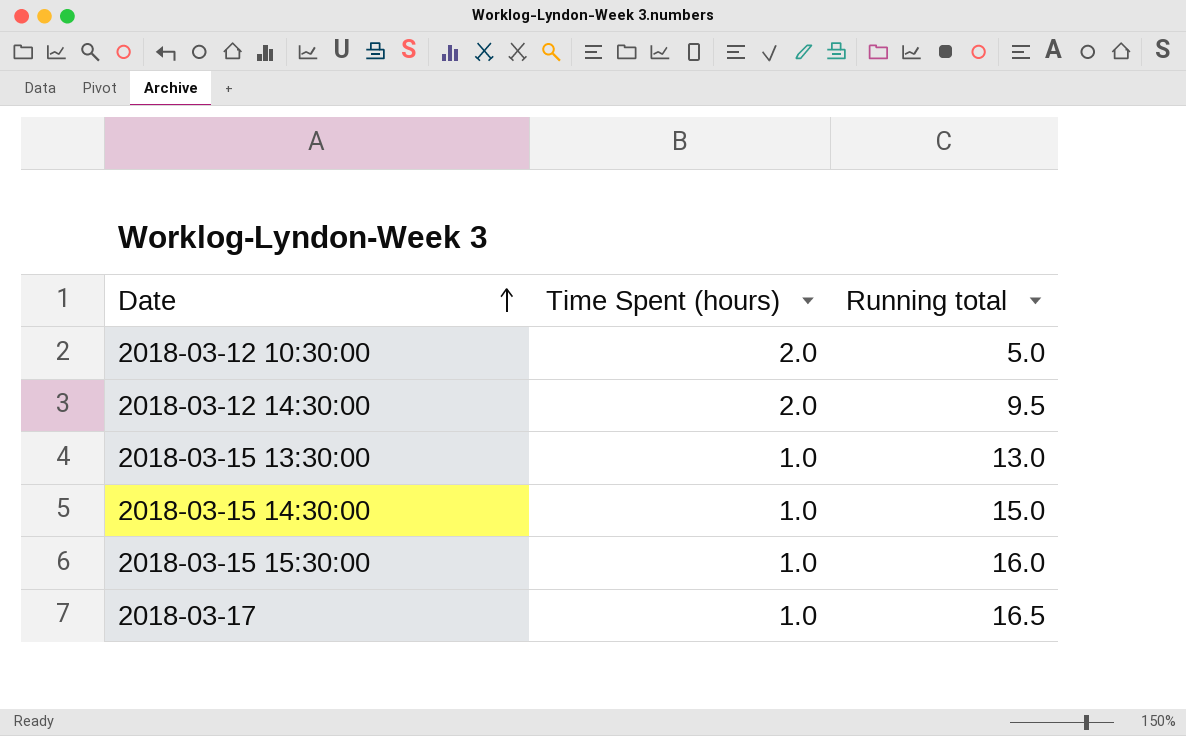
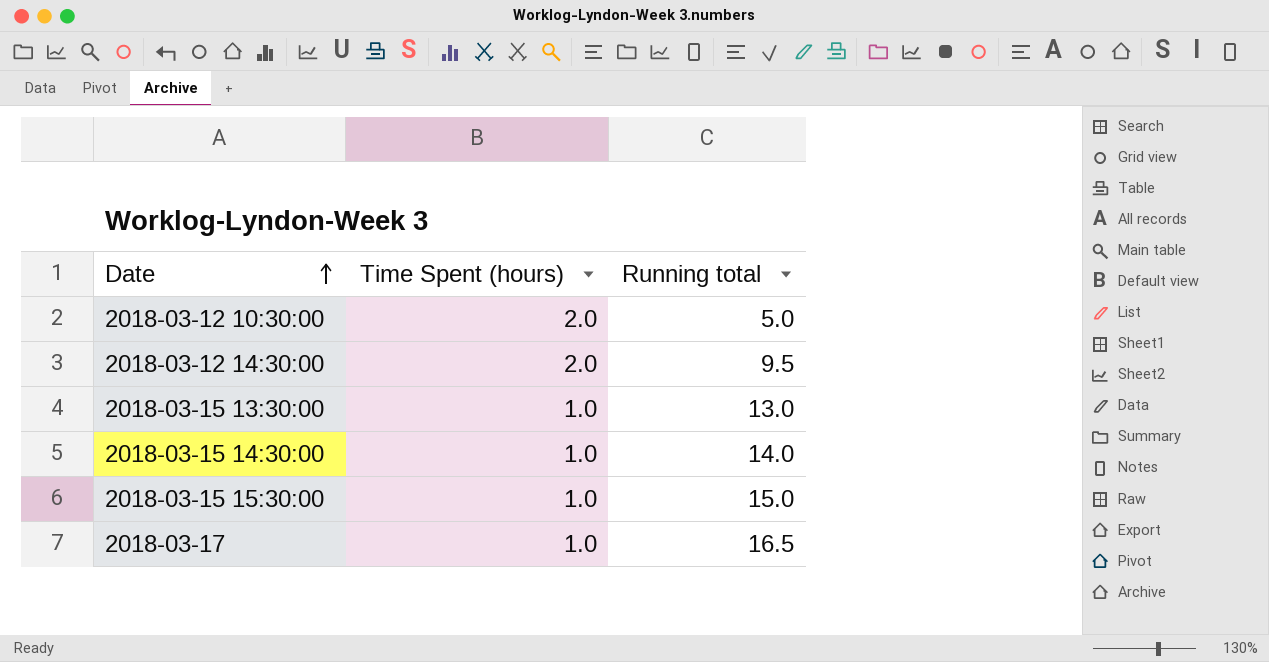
2018-03-15 14:30:00 | Running total: 15.0 -> 14.0
2018-03-15 15:30:00 | Running total: 16.0 -> 15.0

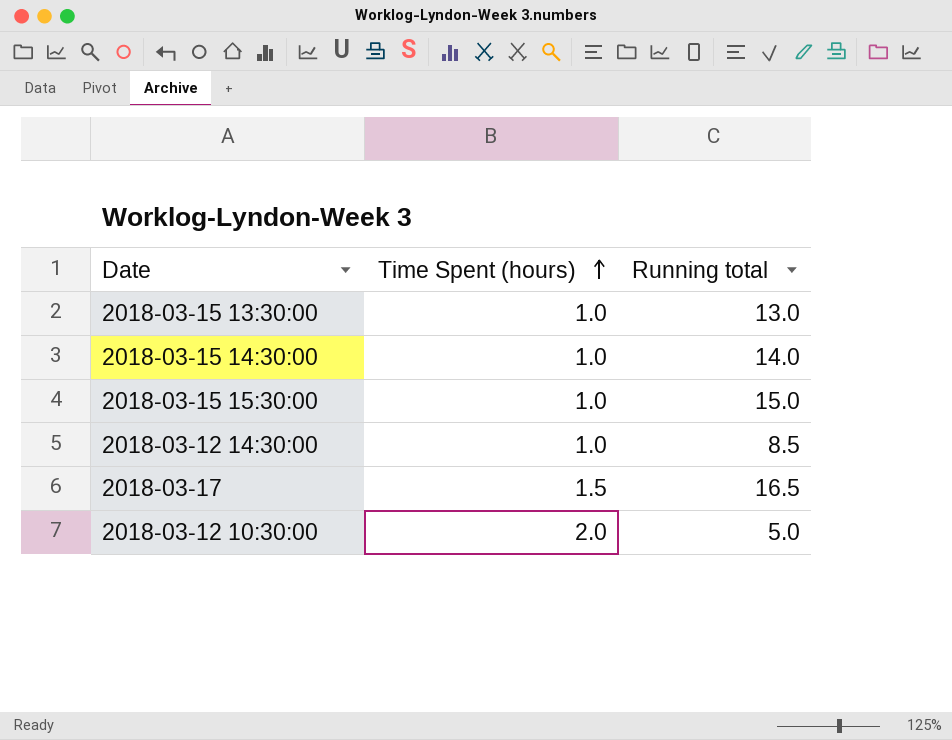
row order: Date ascending -> Time Spent (hours) ascending
2018-03-12 14:30:00 | Time Spent (hours): 2.0 -> 1.0
2018-03-12 14:30:00 | Running total: 9.5 -> 8.5
2018-03-17 | Time Spent (hours): 1.0 -> 1.5

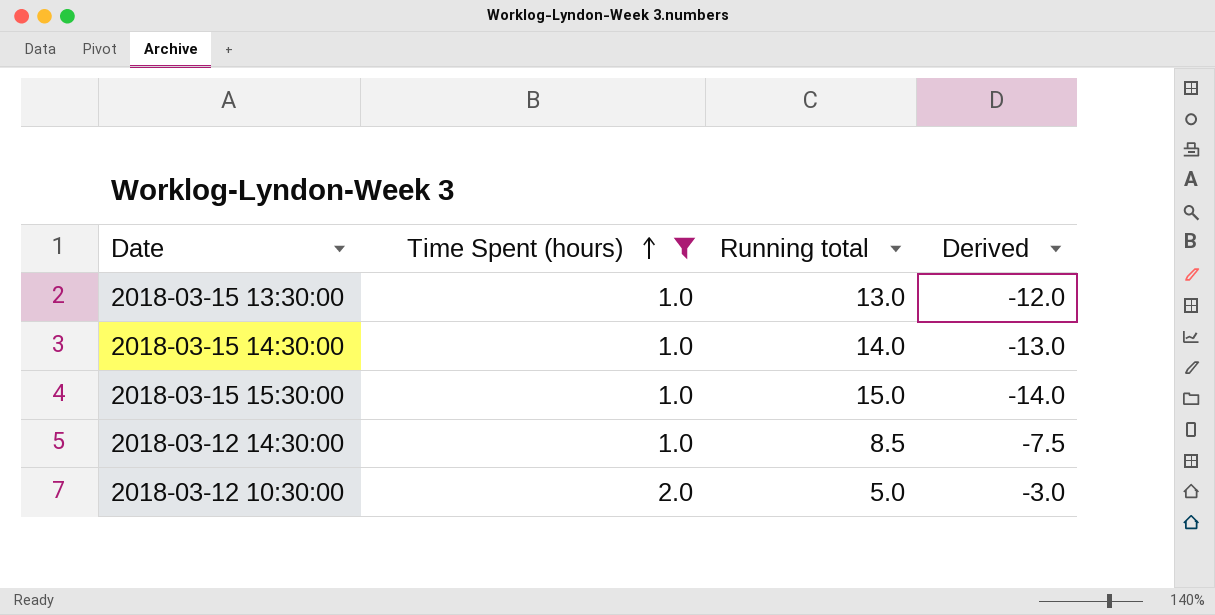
filter: none -> Time Spent (hours) != 1.5
column Derived | formula: none -> [Time Spent (hours)] - [Running total]

